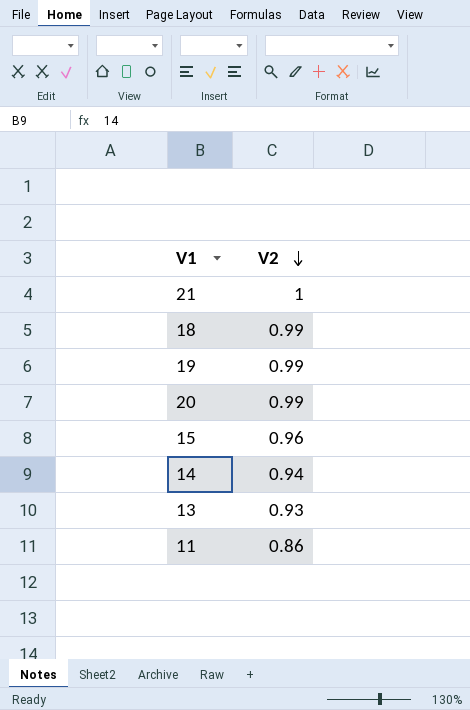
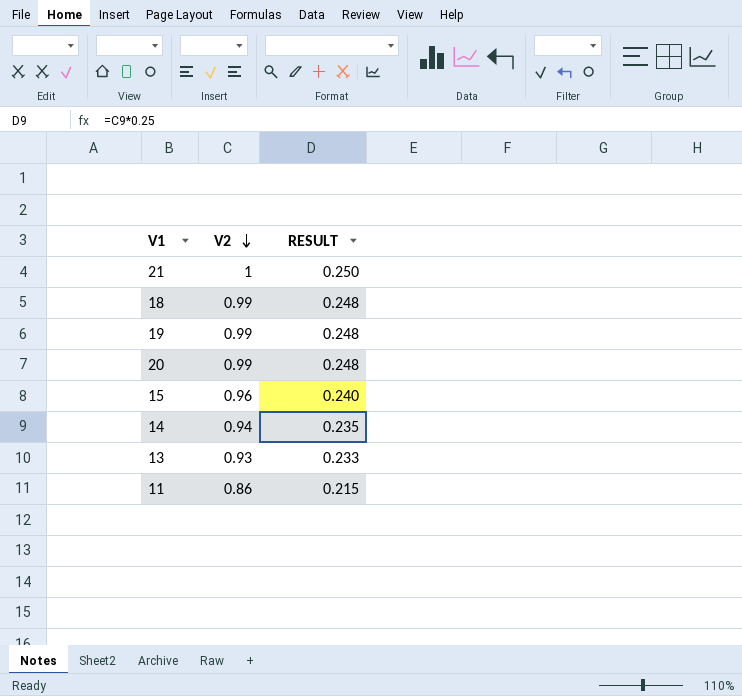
column RESULT | formula: none -> [V2] * 0.25

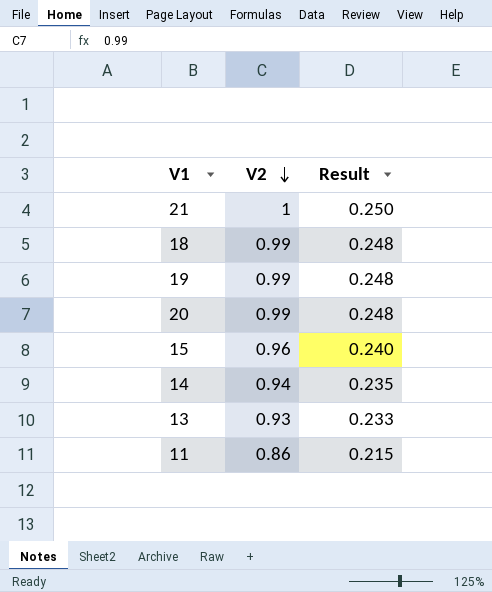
column name: RESULT -> Result

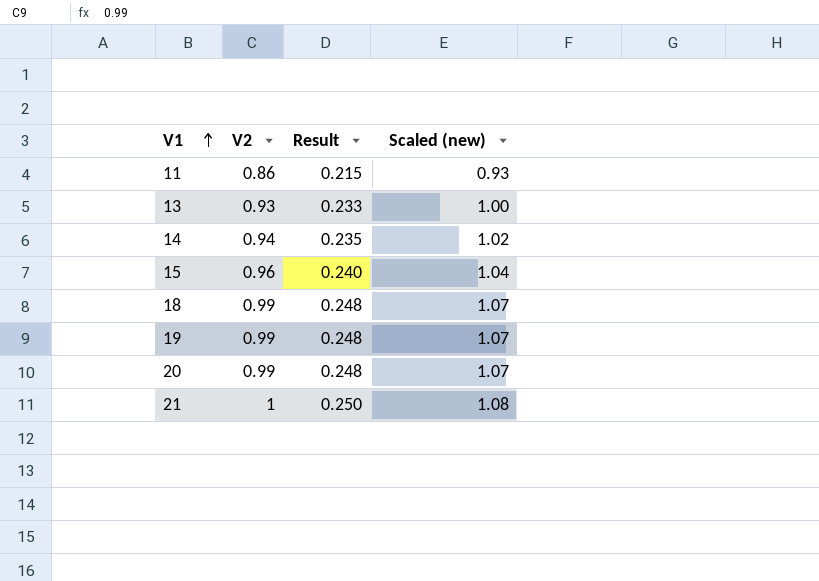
row order: V2 descending -> V1 ascending
column Scaled (new) | formula: none -> [V2] * 1.08

